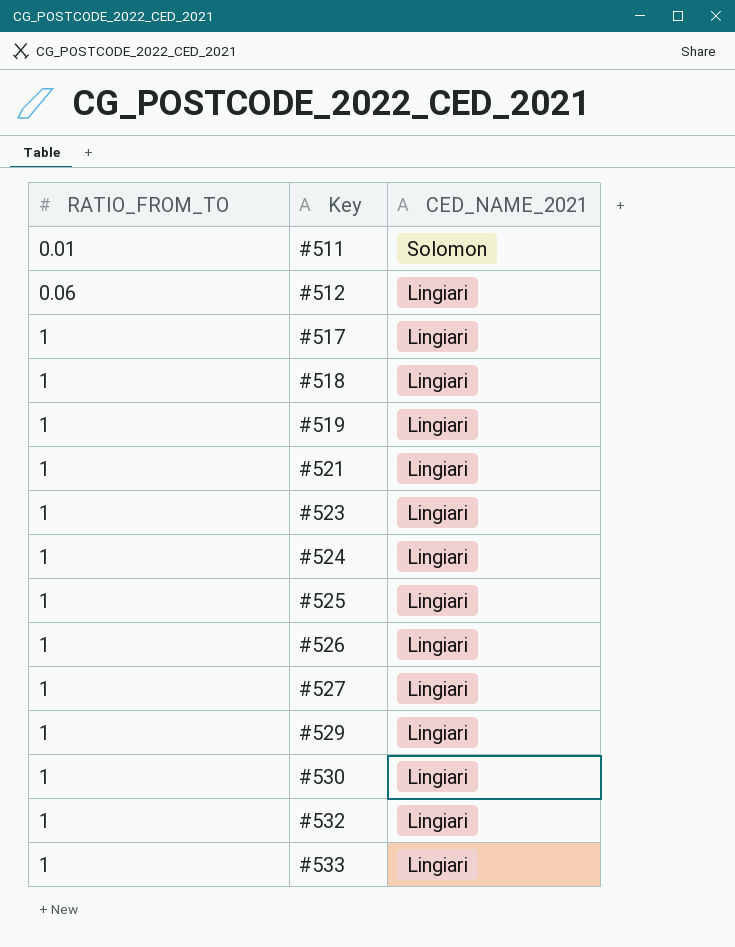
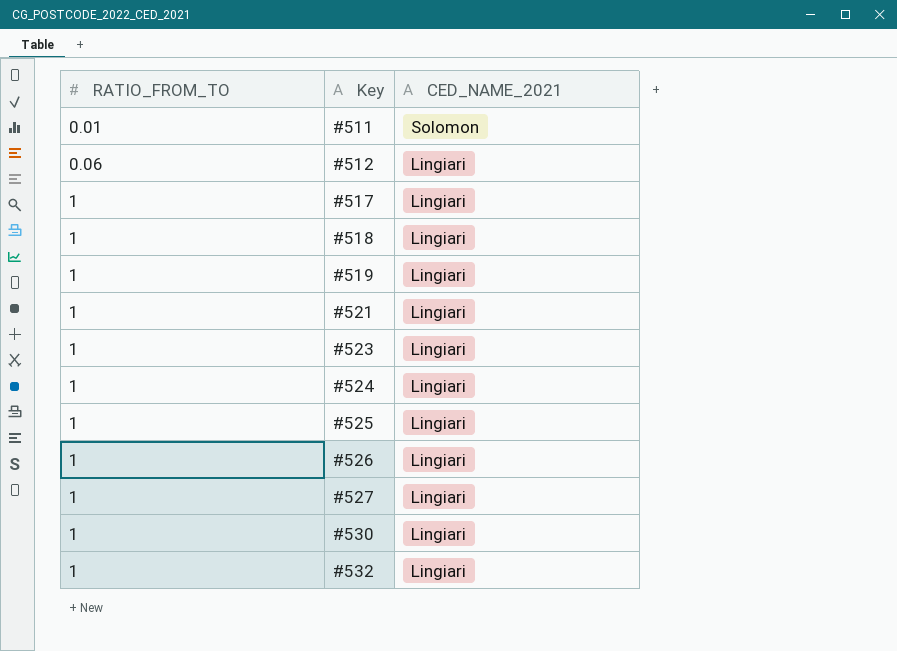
row #529: 1 | Lingiari -> none
row #533: 1 | Lingiari -> none

